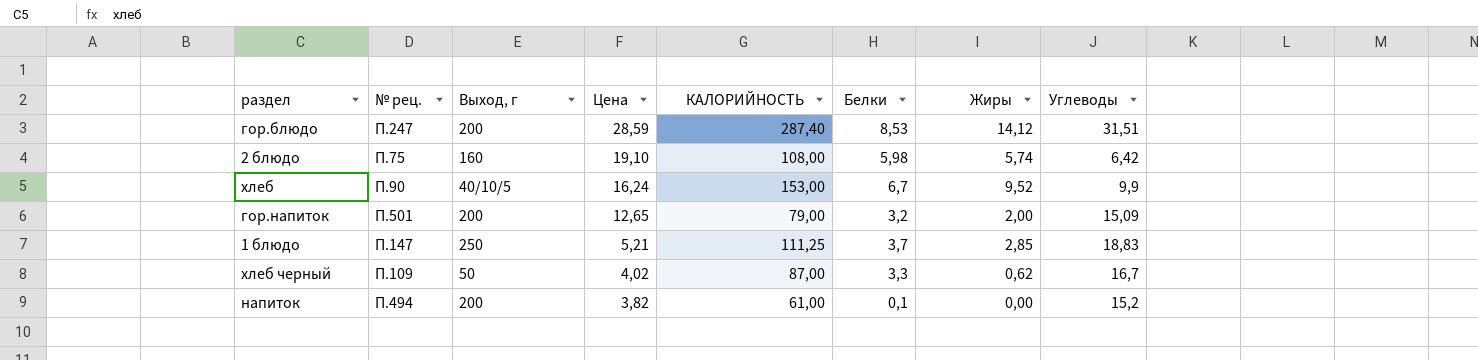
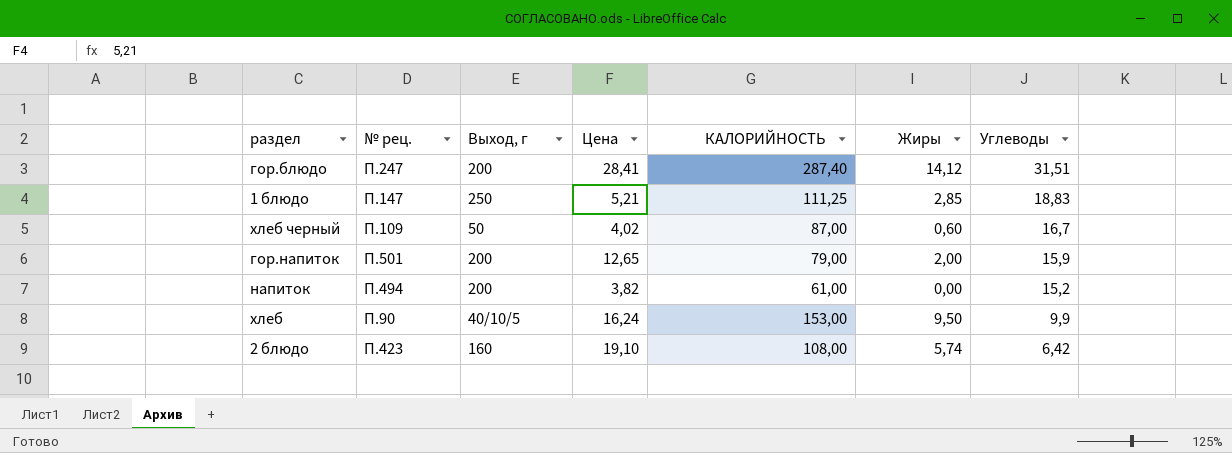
row order: Цена descending -> Углеводы descending
column Белки | position: 6 -> none
гор.блюдо | Цена: 28,59 -> 28,41
хлеб черный | Жиры: 0,62 -> 0,60
гор.напиток | Углеводы: 15,09 -> 15,9
хлеб | Жиры: 9,52 -> 9,50
2 блюдо | № рец.: П.75 -> П.423

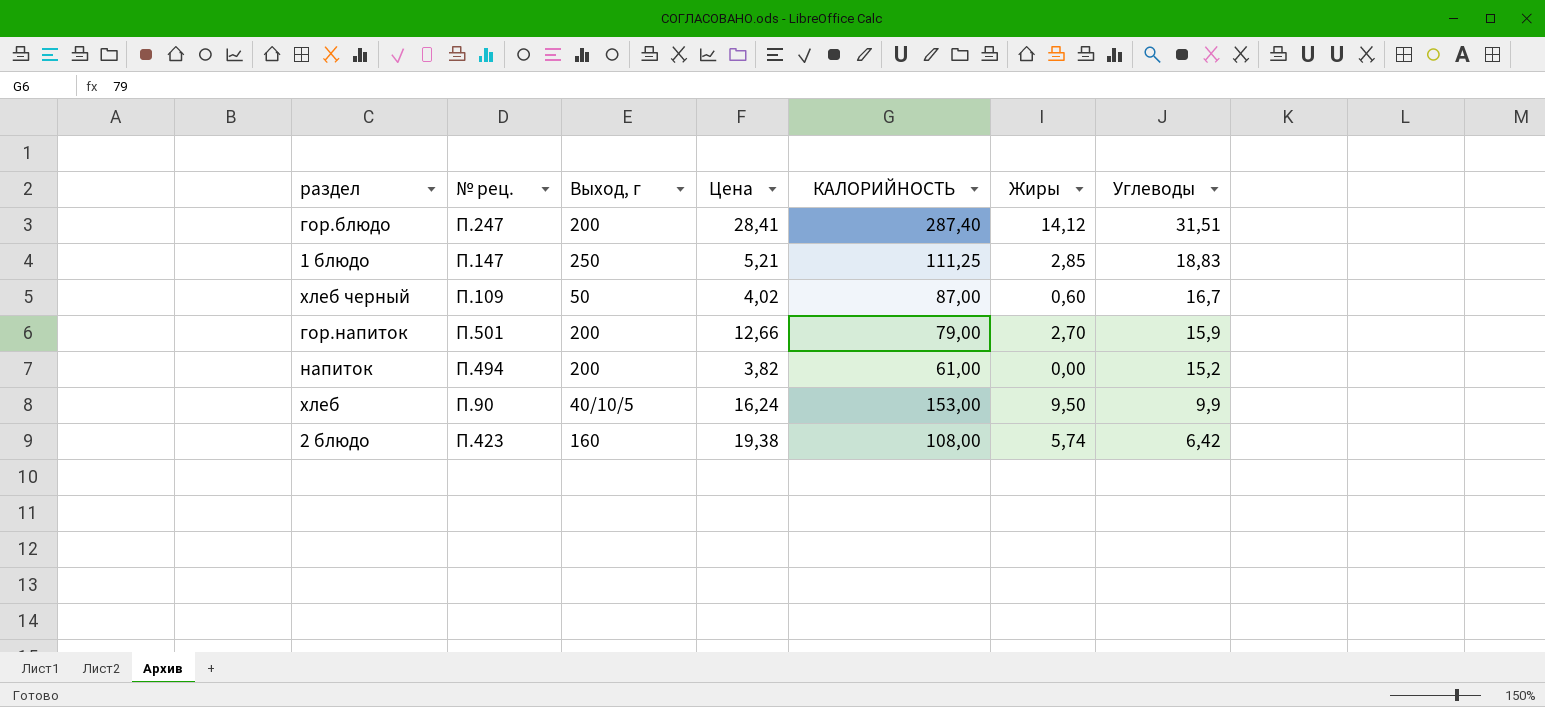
гор.напиток | Цена: 12,65 -> 12,66
гор.напиток | Жиры: 2,00 -> 2,70
2 блюдо | Цена: 19,10 -> 19,38

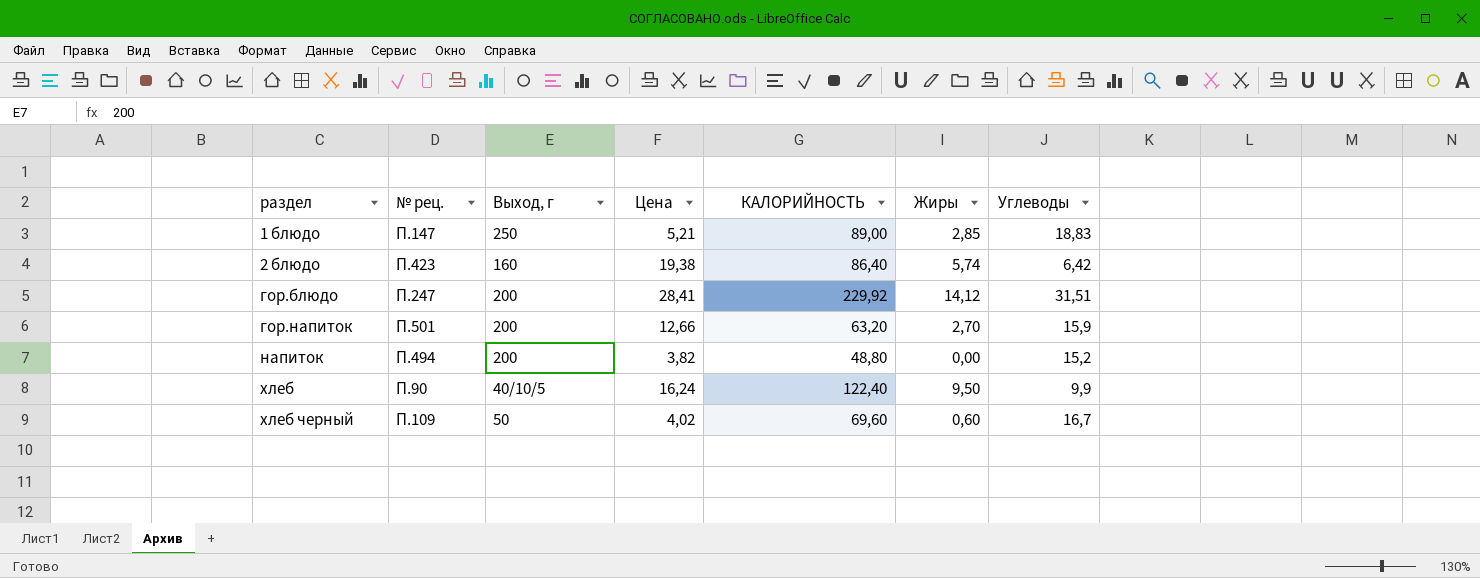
row order: Углеводы descending -> раздел ascending
1 блюдо | КАЛОРИЙНОСТЬ: 111,25 -> 89,00
2 блюдо | КАЛОРИЙНОСТЬ: 108,00 -> 86,40
гор.блюдо | КАЛОРИЙНОСТЬ: 287,40 -> 229,92
гор.напиток | КАЛОРИЙНОСТЬ: 79,00 -> 63,20
напиток | КАЛОРИЙНОСТЬ: 61,00 -> 48,80
хлеб | КАЛОРИЙНОСТЬ: 153,00 -> 122,40
хлеб черный | КАЛОРИЙНОСТЬ: 87,00 -> 69,60

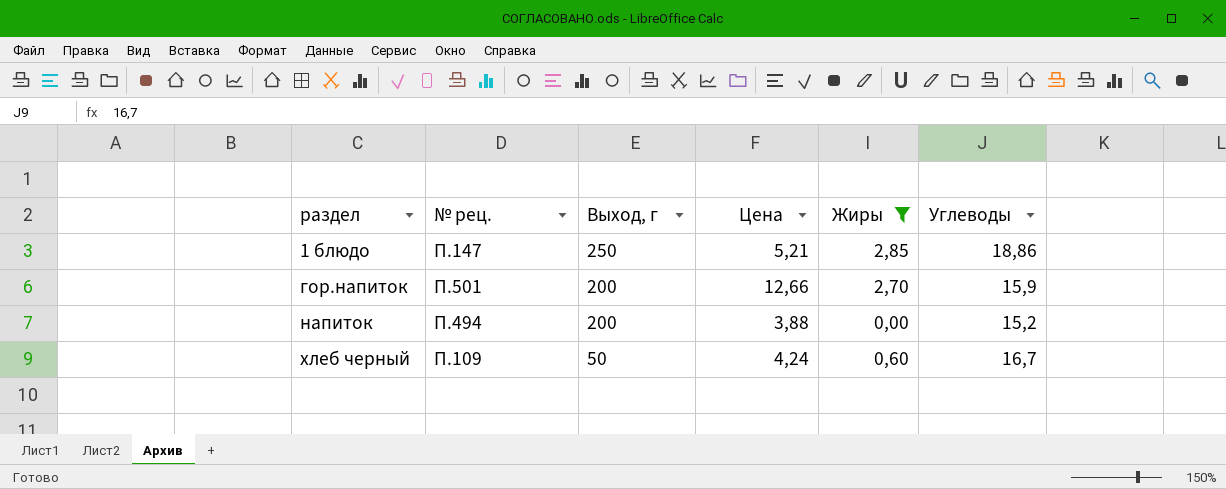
filter: none -> Жиры <= 2,85
column КАЛОРИЙНОСТЬ | position: 5 -> none
1 блюдо | Углеводы: 18,83 -> 18,86
напиток | Цена: 3,82 -> 3,88
хлеб черный | Цена: 4,02 -> 4,24

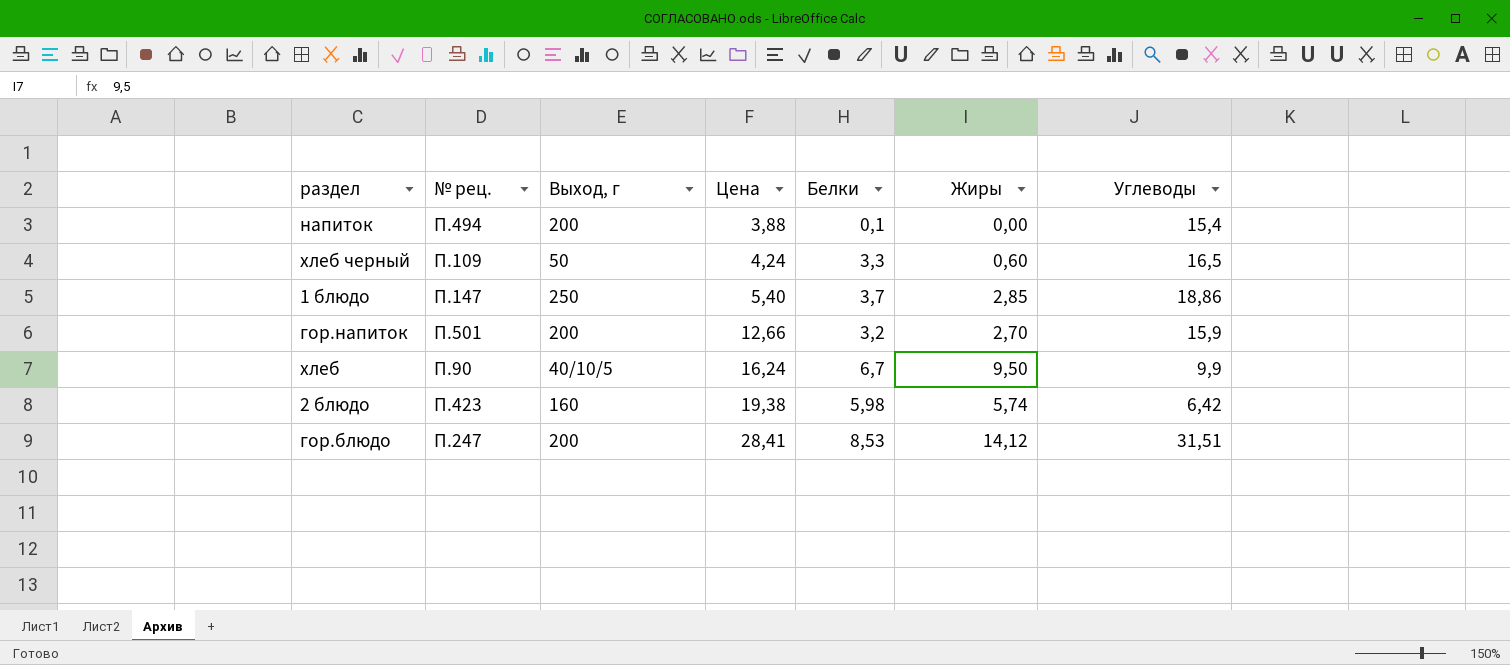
filter: Жиры <= 2,85 -> none
row order: раздел ascending -> Цена ascending
column Белки | position: none -> 5
напиток | Углеводы: 15,2 -> 15,4
хлеб черный | Углеводы: 16,7 -> 16,5
1 блюдо | Цена: 5,21 -> 5,40

